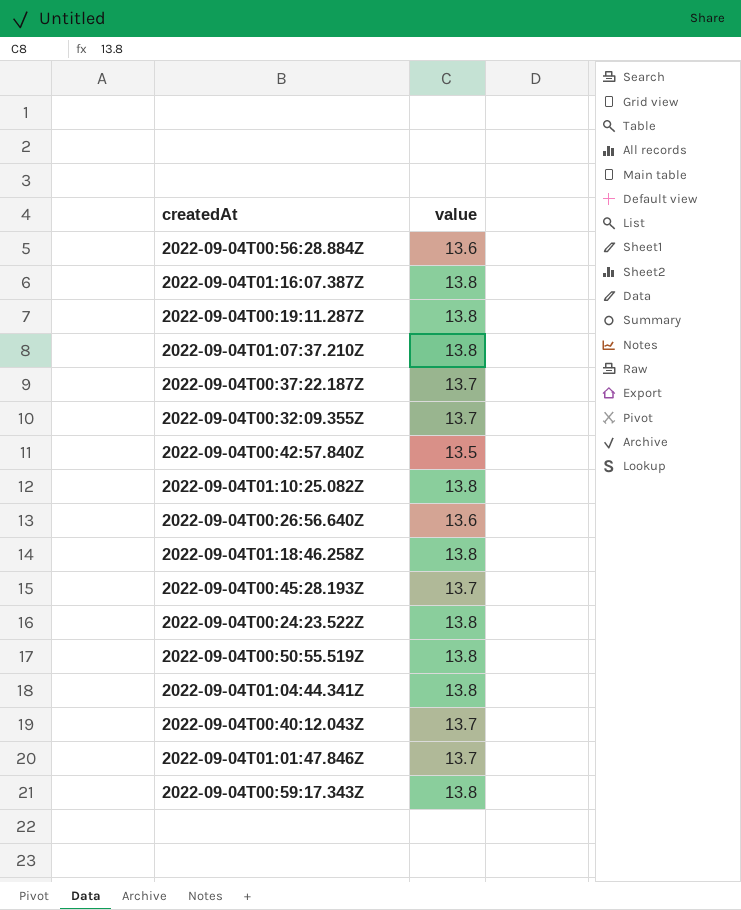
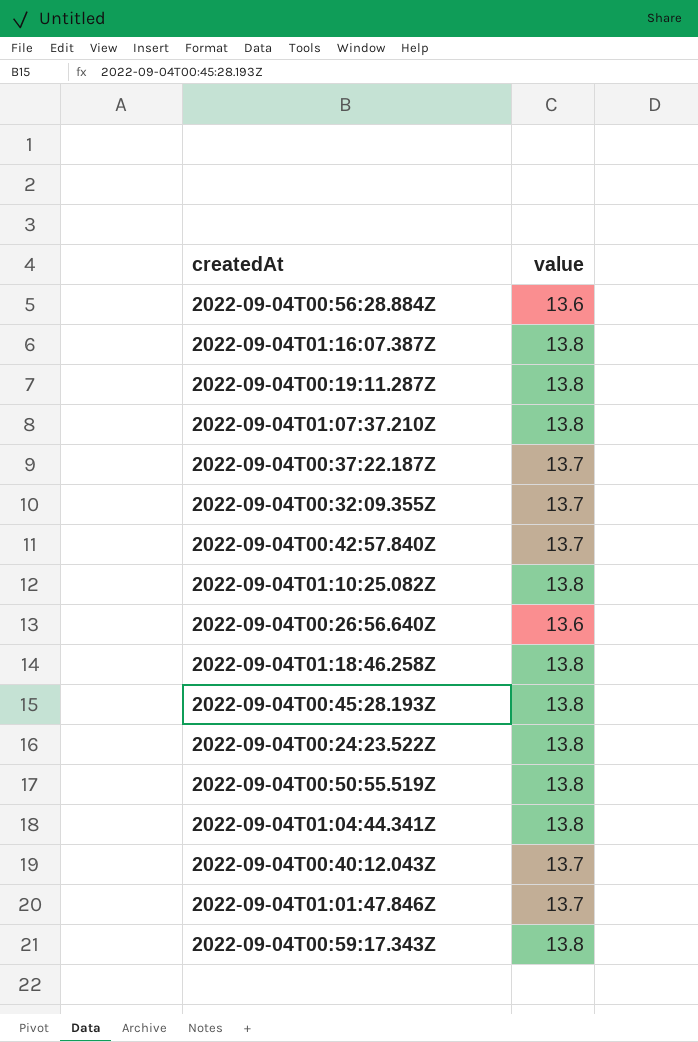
2022-09-04T00:42:57.840Z | value: 13.5 -> 13.7
2022-09-04T00:45:28.193Z | value: 13.7 -> 13.8

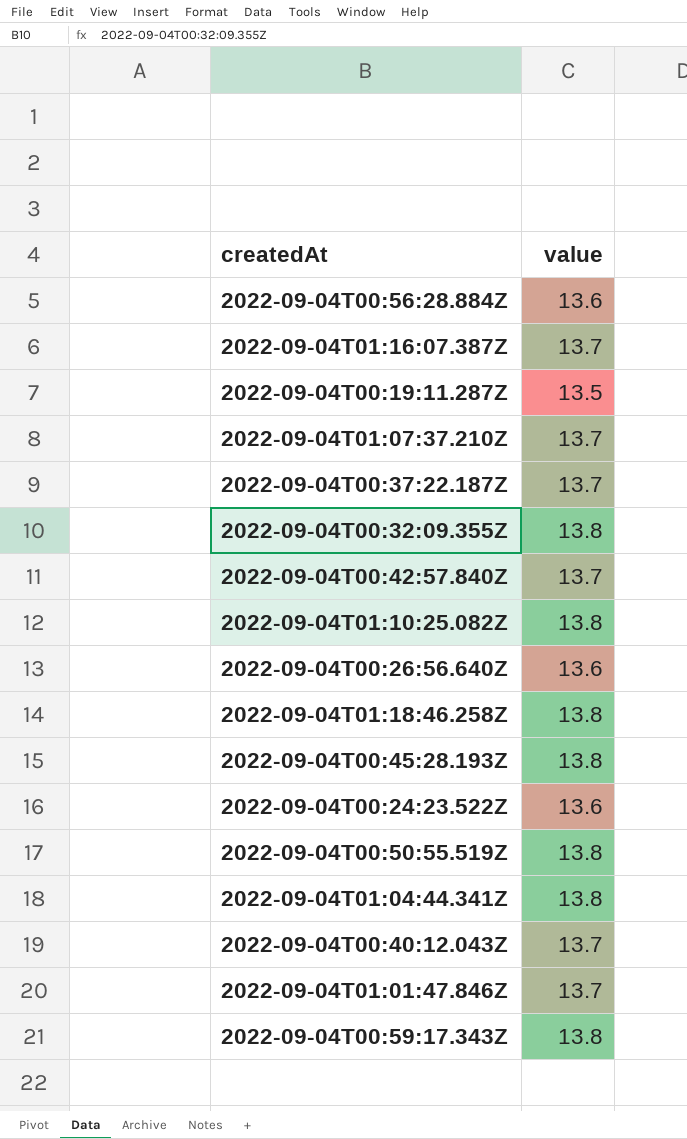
2022-09-04T01:16:07.387Z | value: 13.8 -> 13.7
2022-09-04T00:19:11.287Z | value: 13.8 -> 13.5
2022-09-04T01:07:37.210Z | value: 13.8 -> 13.7
2022-09-04T00:32:09.355Z | value: 13.7 -> 13.8
2022-09-04T00:24:23.522Z | value: 13.8 -> 13.6

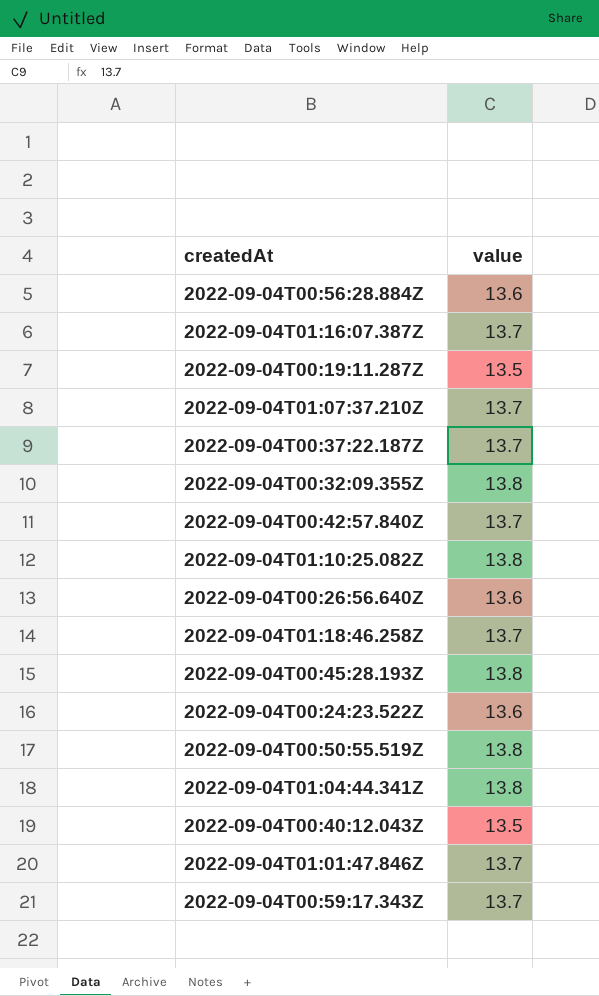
2022-09-04T01:18:46.258Z | value: 13.8 -> 13.7
2022-09-04T00:40:12.043Z | value: 13.7 -> 13.5
2022-09-04T00:59:17.343Z | value: 13.8 -> 13.7

